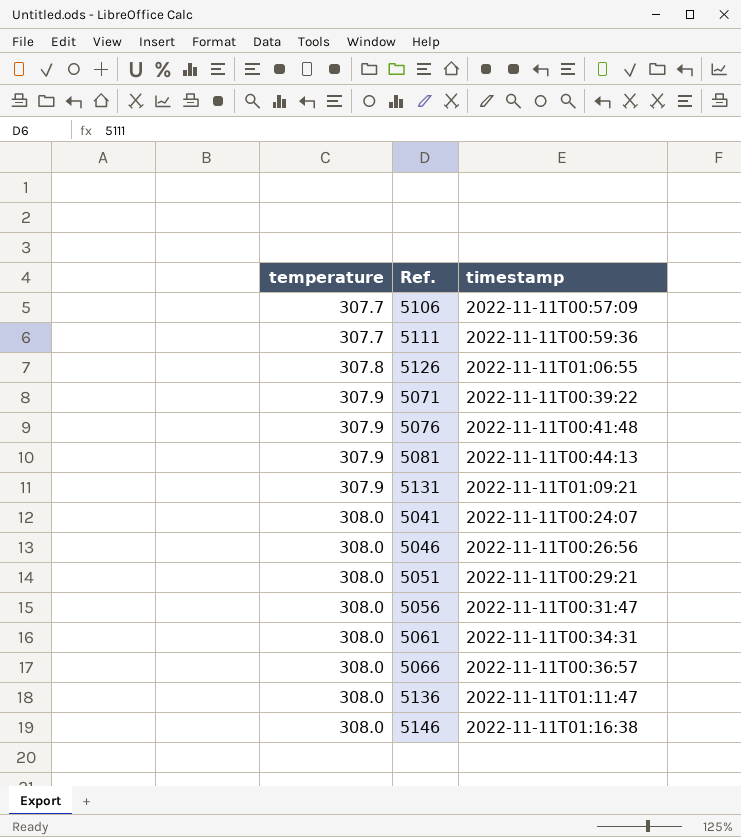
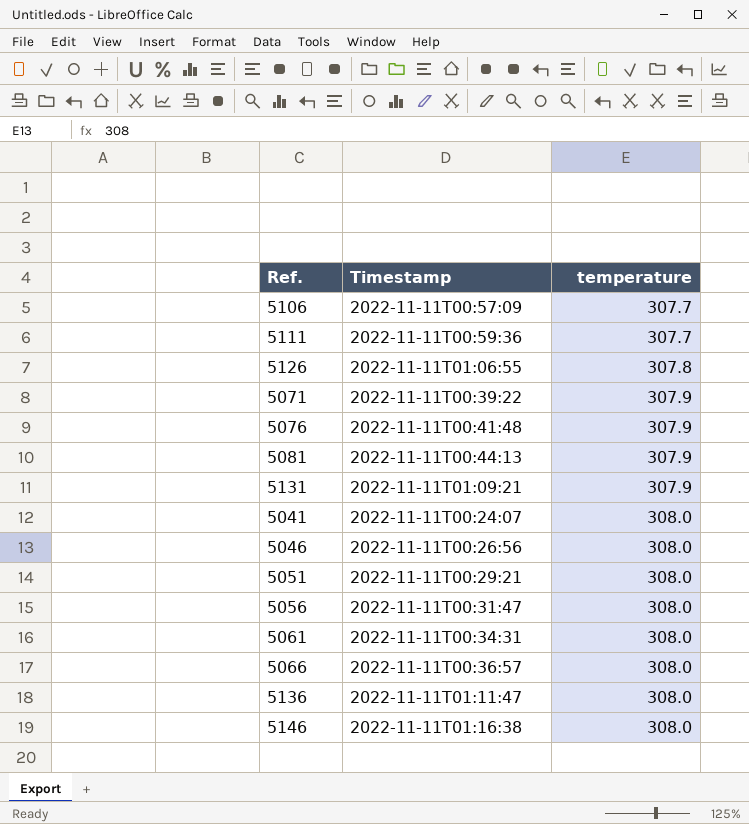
column name: timestamp -> Timestamp
column temperature | position: 1 -> 3

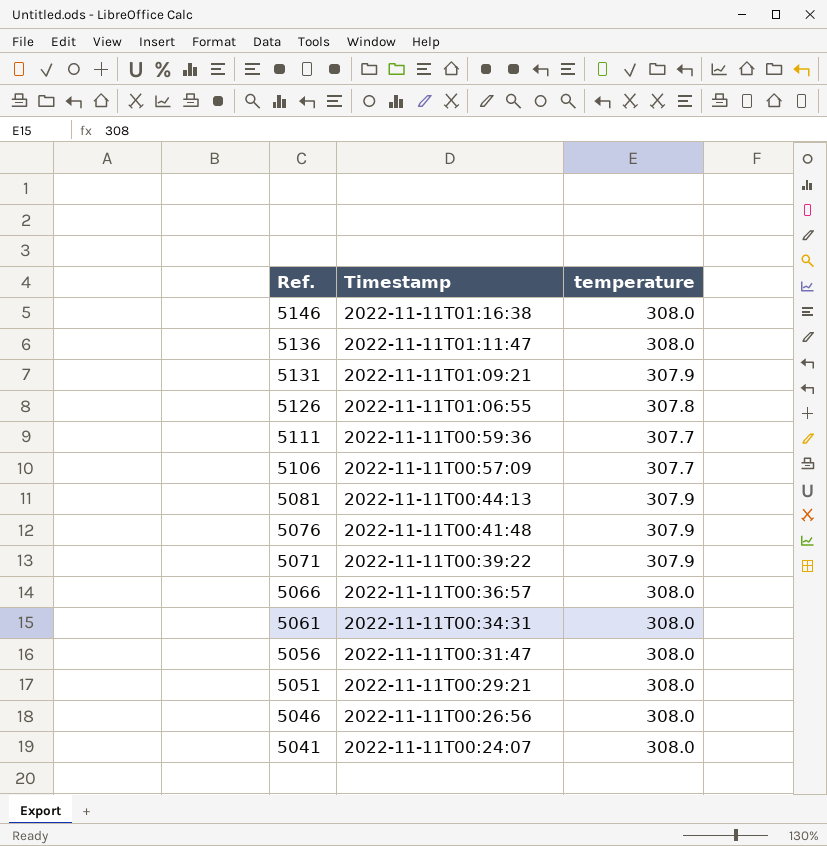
row order: temperature ascending -> Ref. descending

